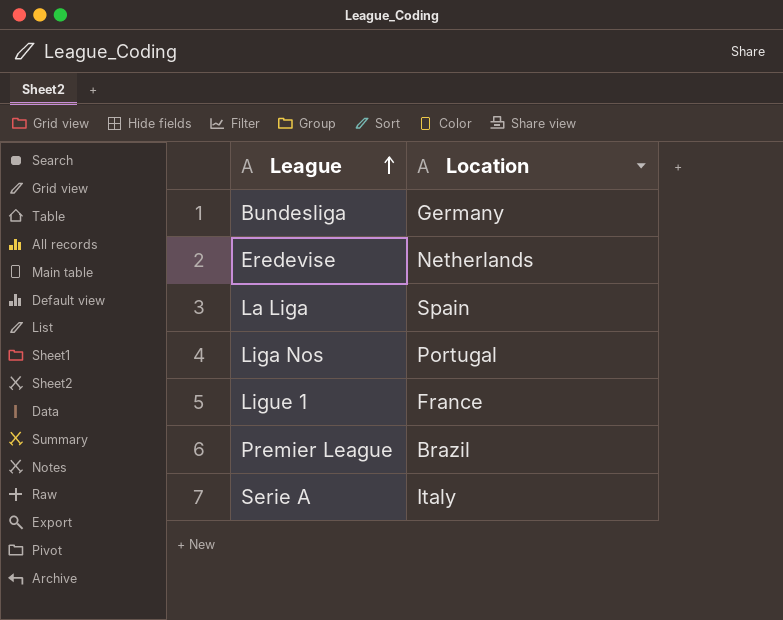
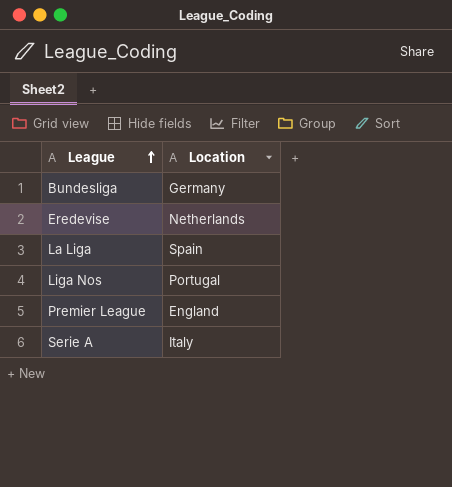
row Ligue 1: France -> none
Premier League | Location: Brazil -> England

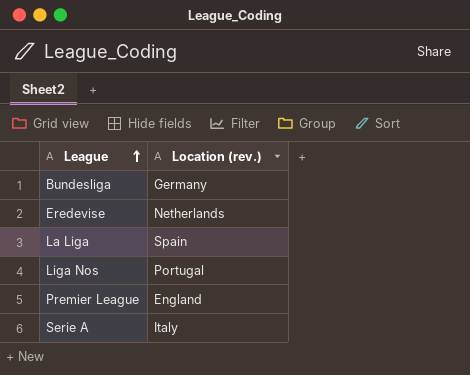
column name: Location -> Location (rev.)

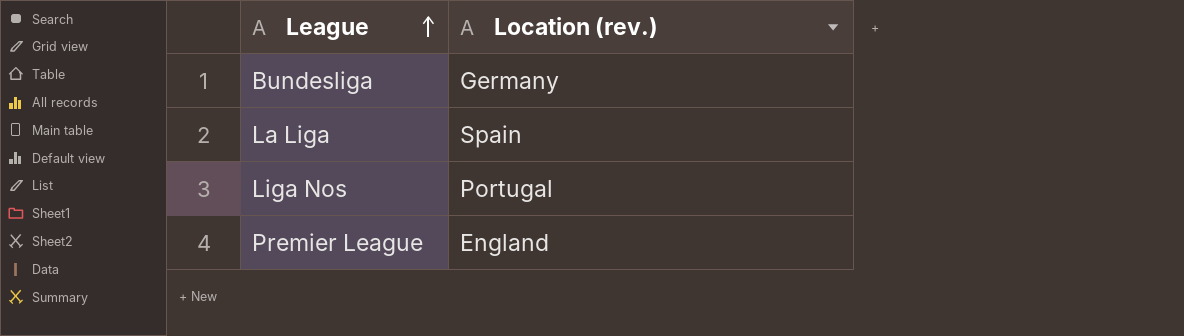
row Eredevise: Netherlands -> none
row Serie A: Italy -> none

